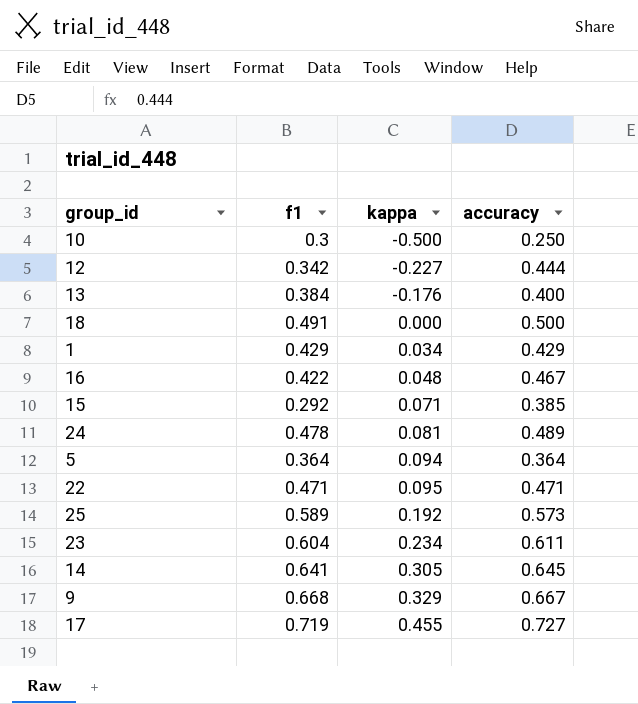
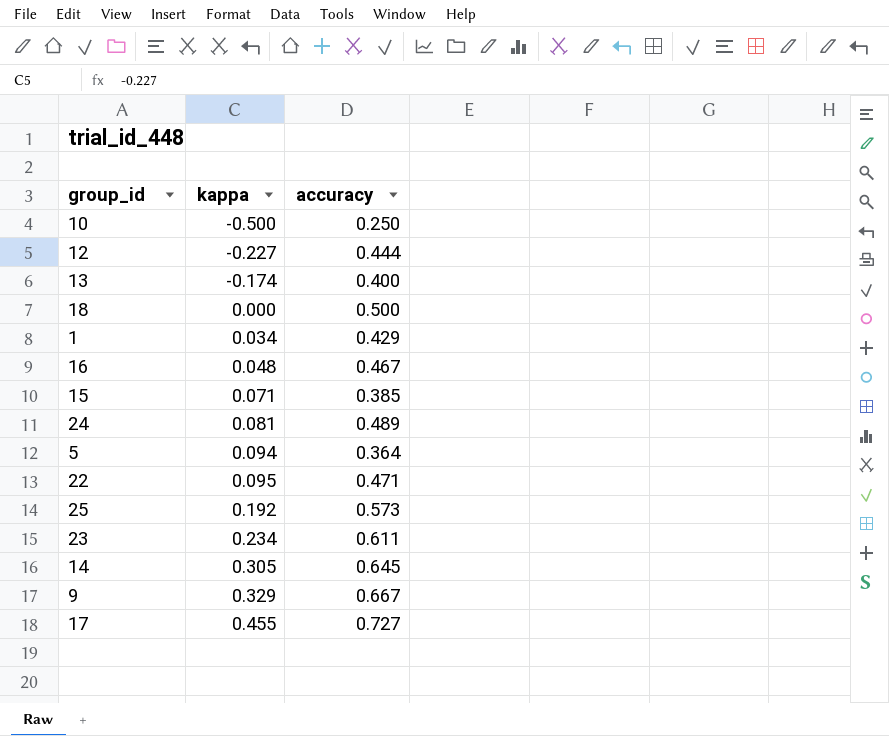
column f1 | position: 2 -> none
13 | kappa: -0.176 -> -0.174

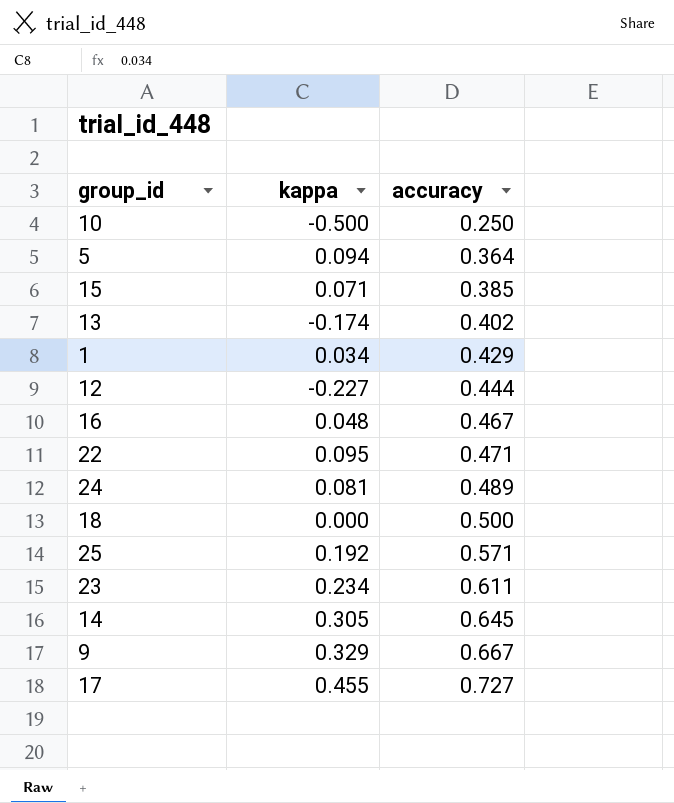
row order: kappa ascending -> accuracy ascending
13 | accuracy: 0.400 -> 0.402
25 | accuracy: 0.573 -> 0.571

